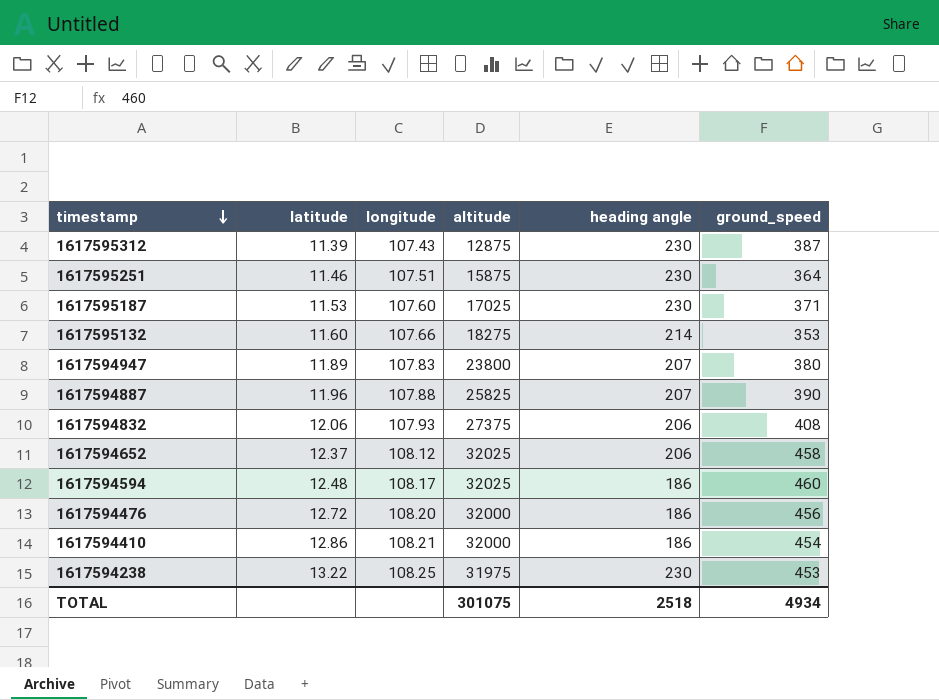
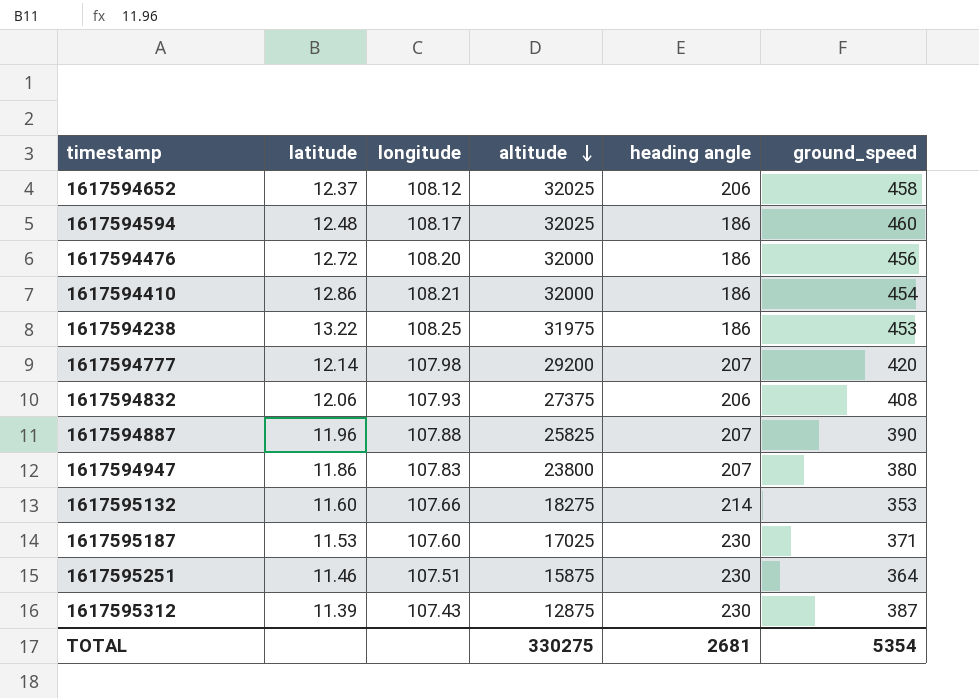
row order: timestamp descending -> altitude descending
1617594238 | heading angle: 230 -> 186
row 1617594777: none -> 12.14 | 107.98 | 29200 | 207 | 420
1617594947 | latitude: 11.89 -> 11.86
TOTAL | altitude: 301075 -> 330275
TOTAL | heading angle: 2518 -> 2681
TOTAL | ground_speed: 4934 -> 5354

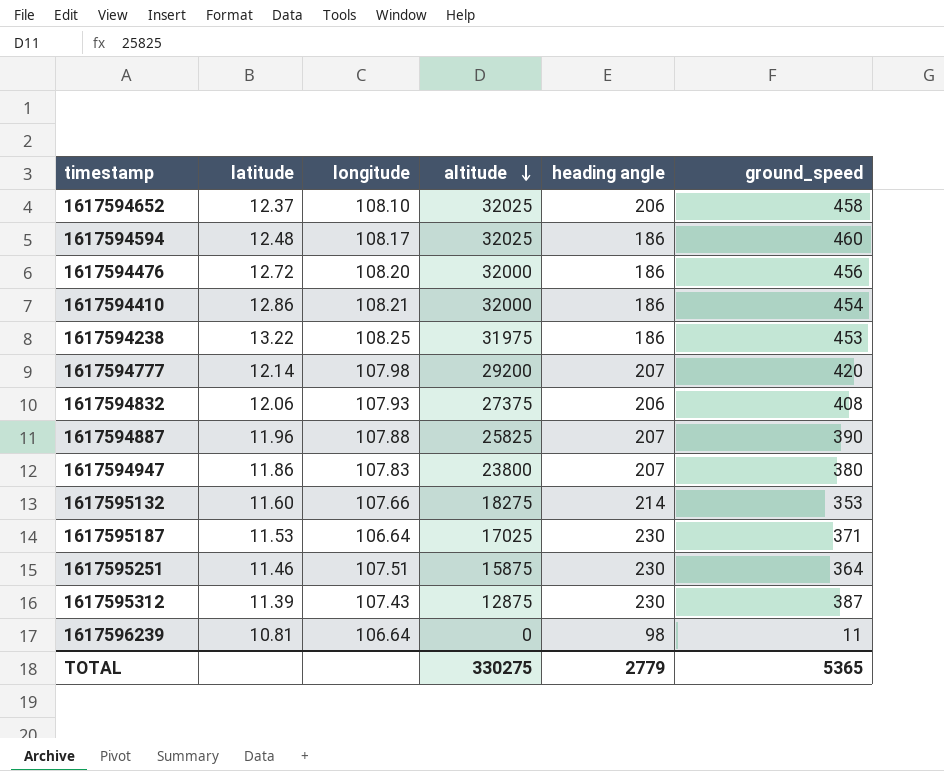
1617594652 | longitude: 108.12 -> 108.10
1617595187 | longitude: 107.60 -> 106.64
row 1617596239: none -> 10.81 | 106.64 | 0 | 98 | 11
TOTAL | heading angle: 2681 -> 2779
TOTAL | ground_speed: 5354 -> 5365

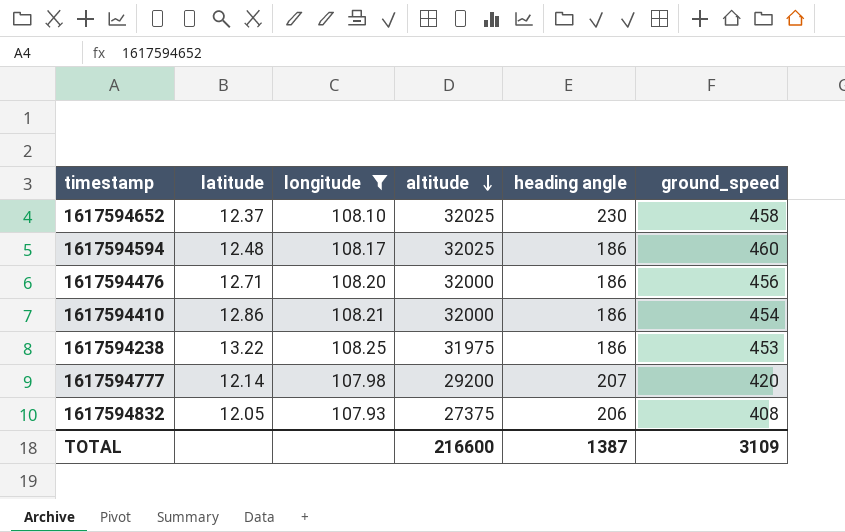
filter: none -> longitude >= 107.93
1617594652 | heading angle: 206 -> 230
1617594476 | latitude: 12.72 -> 12.71
1617594832 | latitude: 12.06 -> 12.05
TOTAL | altitude: 330275 -> 216600
TOTAL | heading angle: 2779 -> 1387
TOTAL | ground_speed: 5365 -> 3109

